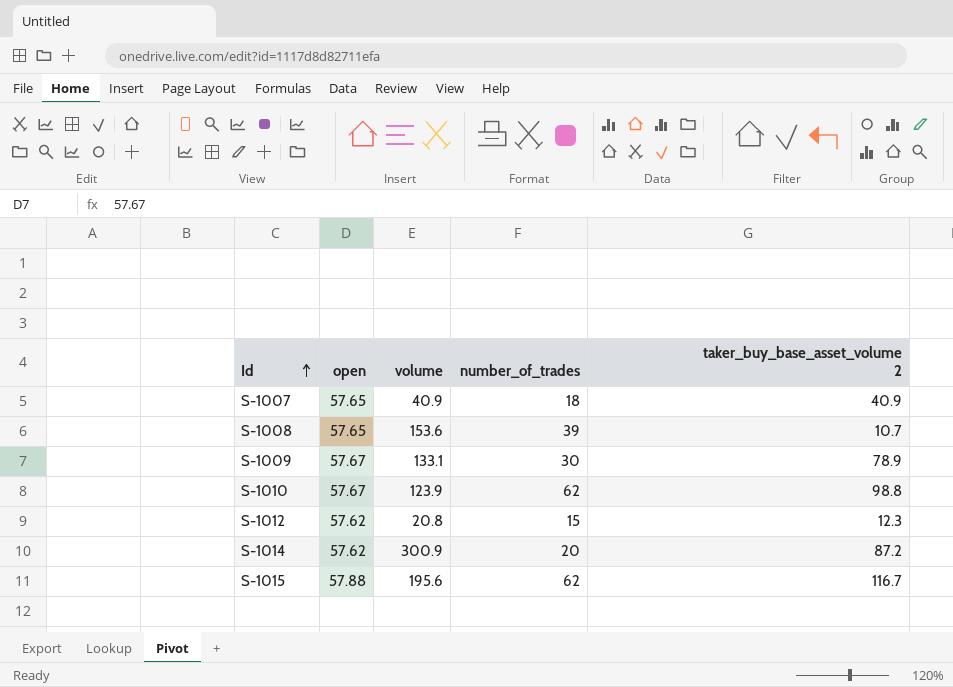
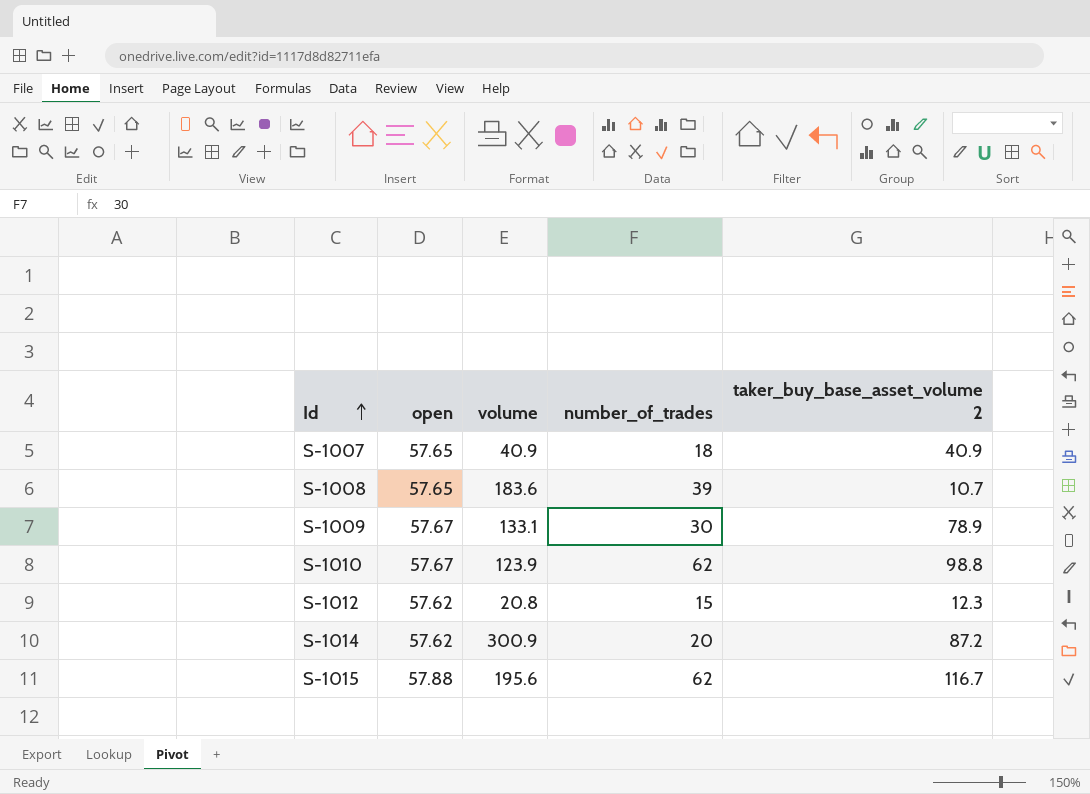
S-1008 | volume: 153.6 -> 183.6

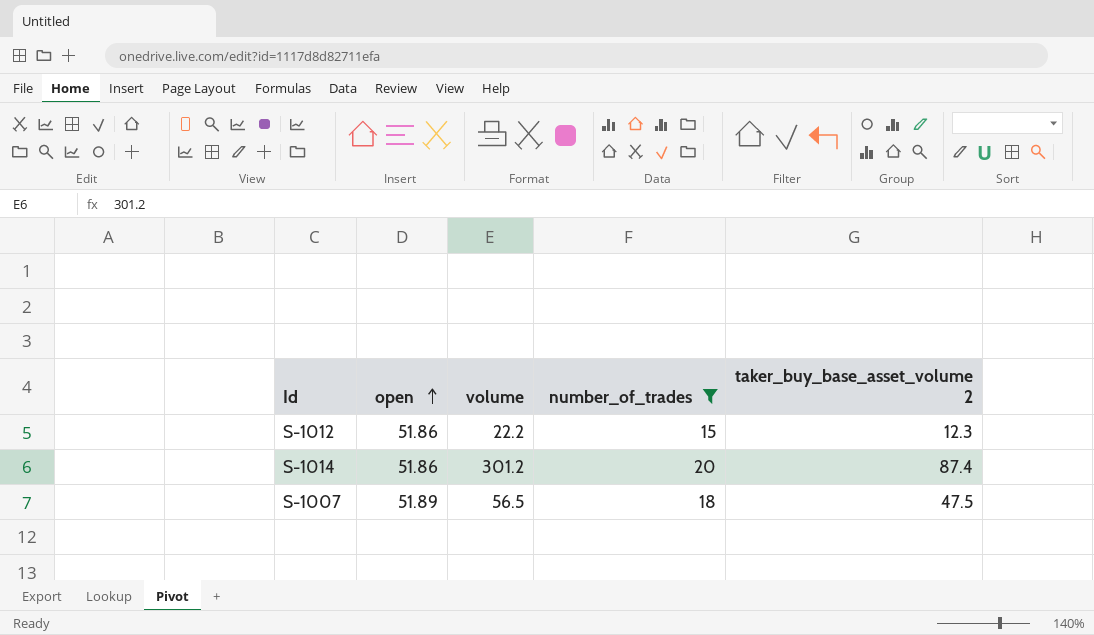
filter: none -> number_of_trades <= 20
row order: Id ascending -> open ascending
S-1012 | open: 57.62 -> 51.86
S-1012 | volume: 20.8 -> 22.2
S-1014 | open: 57.62 -> 51.86
S-1014 | volume: 300.9 -> 301.2
S-1014 | taker_buy_base_asset_volume 2: 87.2 -> 87.4
S-1007 | open: 57.65 -> 51.89
S-1007 | volume: 40.9 -> 56.5
S-1007 | taker_buy_base_asset_volume 2: 40.9 -> 47.5

